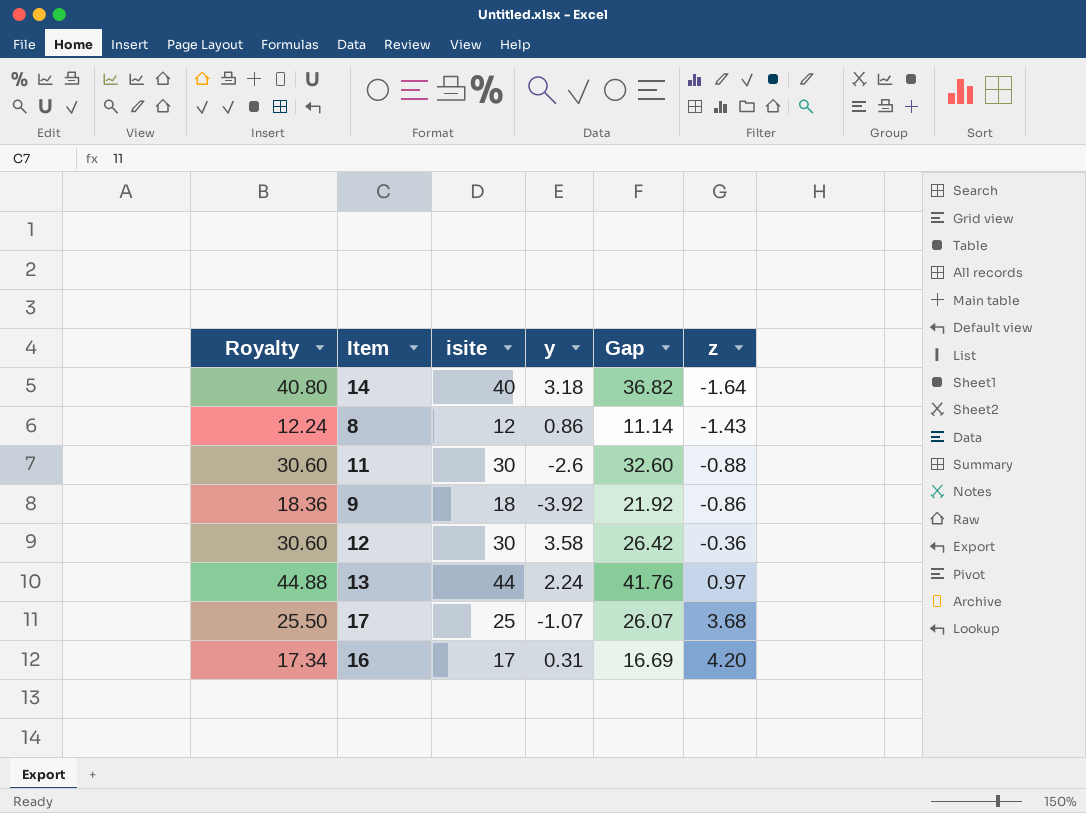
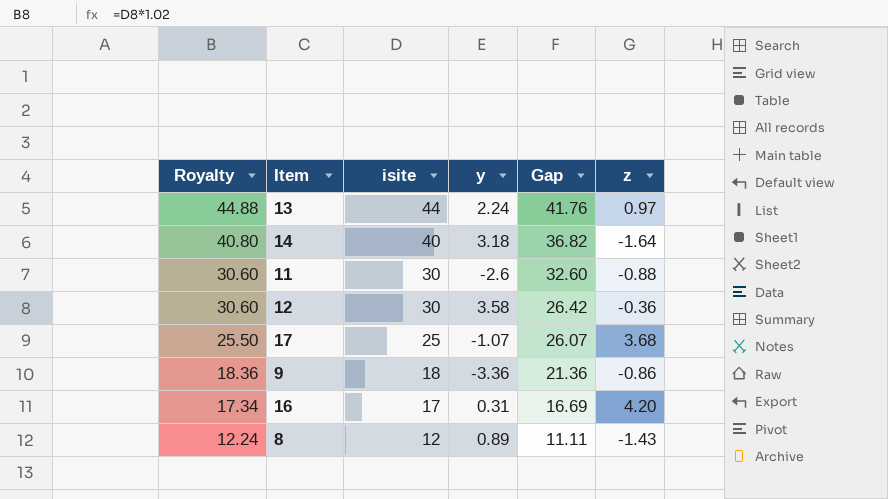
row order: z ascending -> Royalty descending
9 | y: -3.92 -> -3.36
9 | Gap: 21.92 -> 21.36
8 | y: 0.86 -> 0.89
8 | Gap: 11.14 -> 11.11

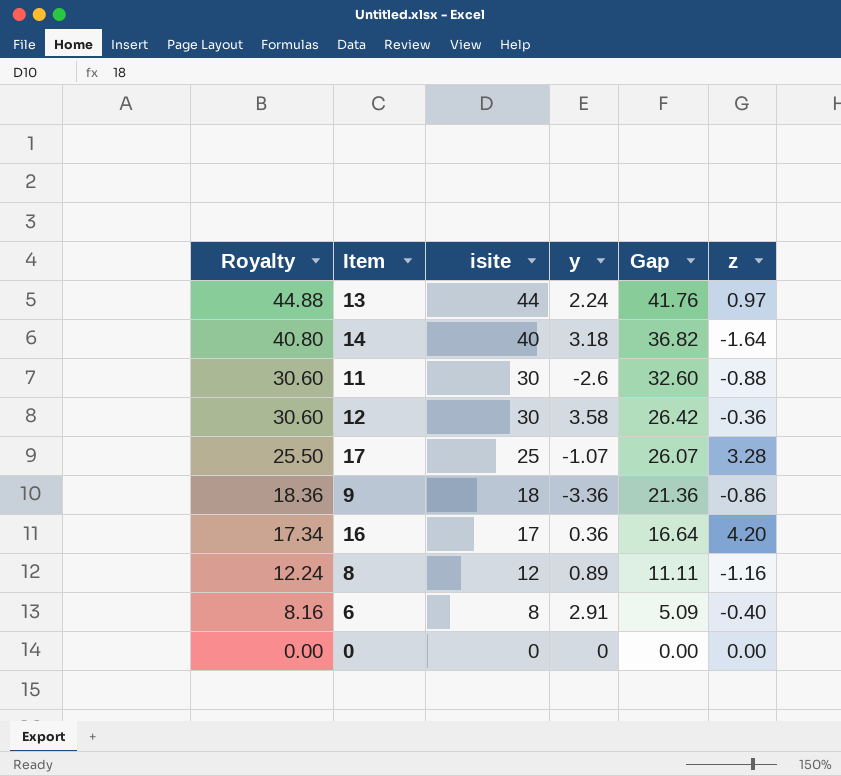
17 | z: 3.68 -> 3.28
16 | y: 0.31 -> 0.36
16 | Gap: 16.69 -> 16.64
8 | z: -1.43 -> -1.16
row 6: none -> 8.16 | 8 | 2.91 | 5.09 | -0.40
row 0: none -> 0.00 | 0 | 0 | 0.00 | 0.00

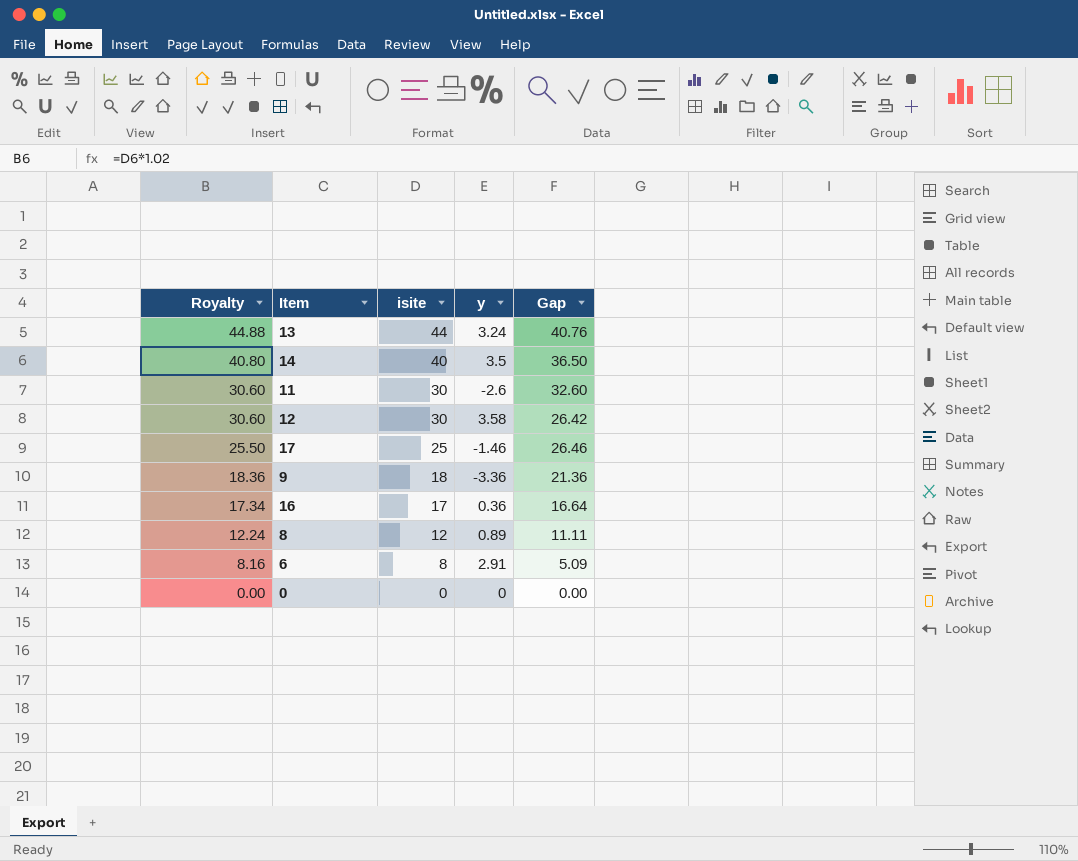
column z | position: 6 -> none
13 | y: 2.24 -> 3.24
13 | Gap: 41.76 -> 40.76
14 | y: 3.18 -> 3.5
14 | Gap: 36.82 -> 36.50
17 | y: -1.07 -> -1.46
17 | Gap: 26.07 -> 26.46

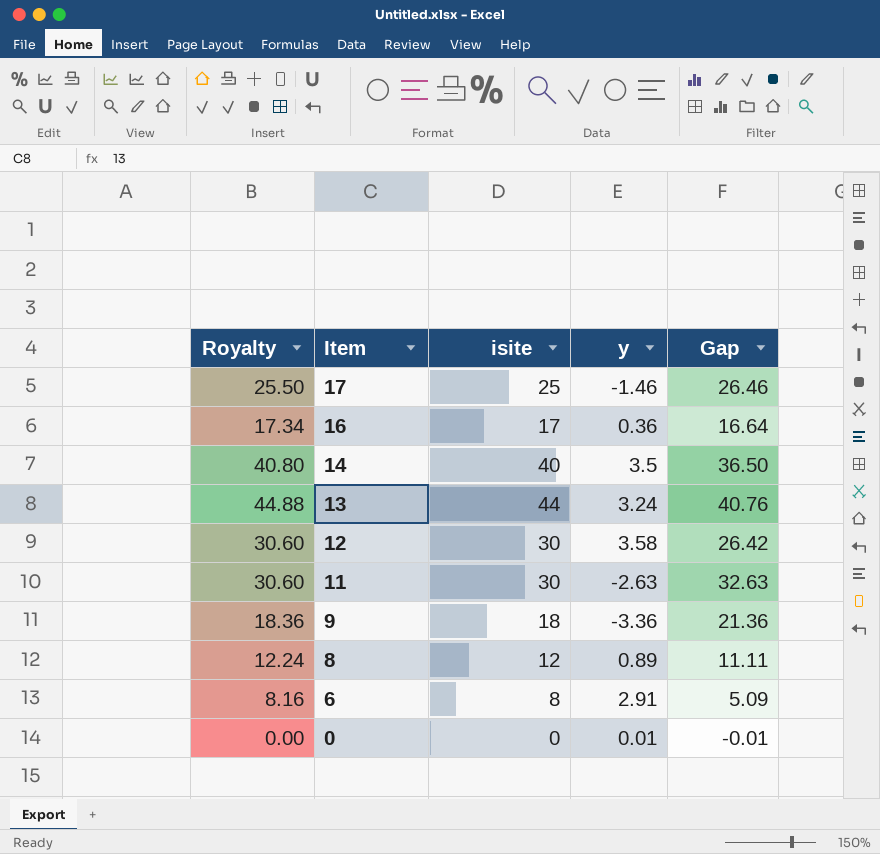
row order: Royalty descending -> Item descending
11 | y: -2.6 -> -2.63
11 | Gap: 32.60 -> 32.63
0 | y: 0 -> 0.01
0 | Gap: 0.00 -> -0.01

